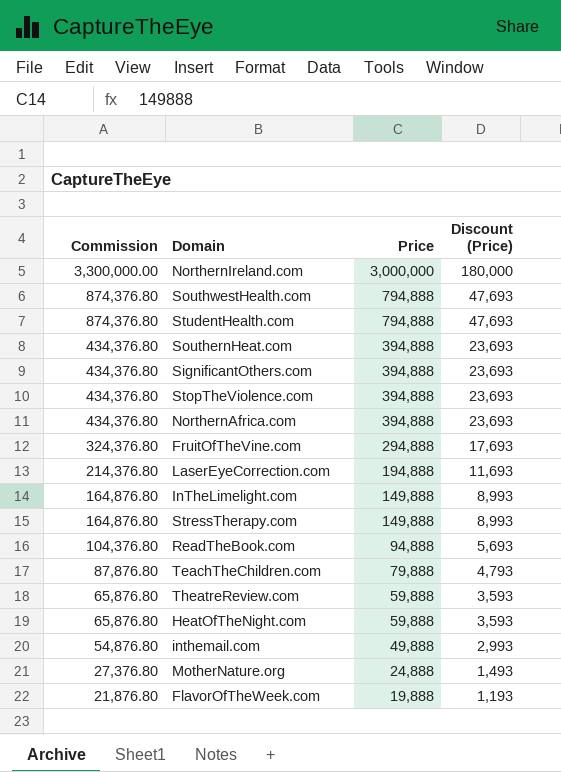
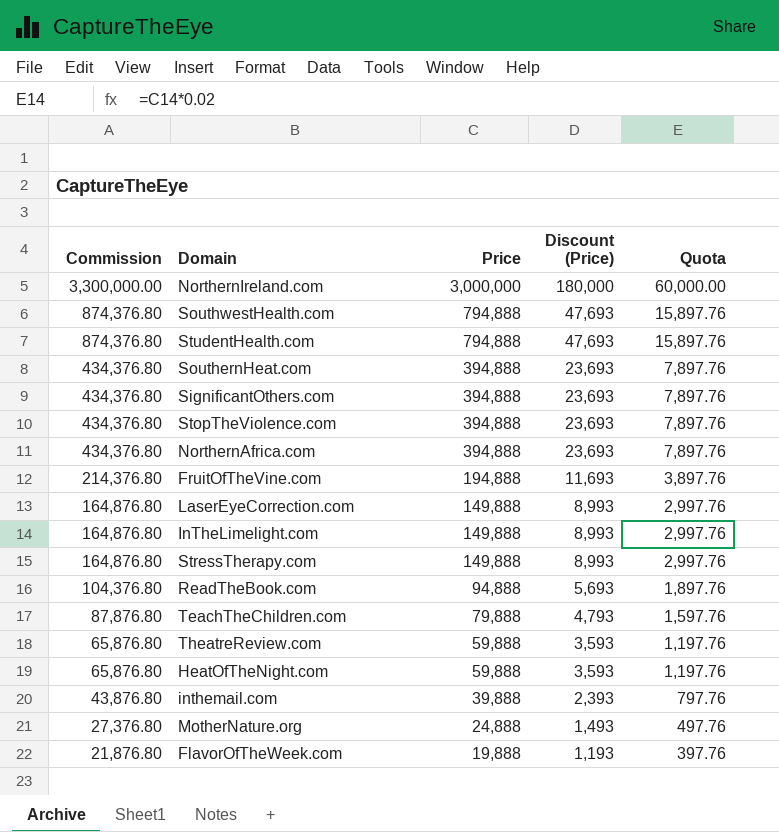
column Quota | formula: none -> [Price] * 0.02
FruitOfTheVine.com | Commission: 324,376.80 -> 214,376.80
FruitOfTheVine.com | Price: 294,888 -> 194,888
FruitOfTheVine.com | Discount (Price): 17,693 -> 11,693
LaserEyeCorrection.com | Commission: 214,376.80 -> 164,876.80
LaserEyeCorrection.com | Price: 194,888 -> 149,888
LaserEyeCorrection.com | Discount (Price): 11,693 -> 8,993
inthemail.com | Commission: 54,876.80 -> 43,876.80
inthemail.com | Price: 49,888 -> 39,888
inthemail.com | Discount (Price): 2,993 -> 2,393

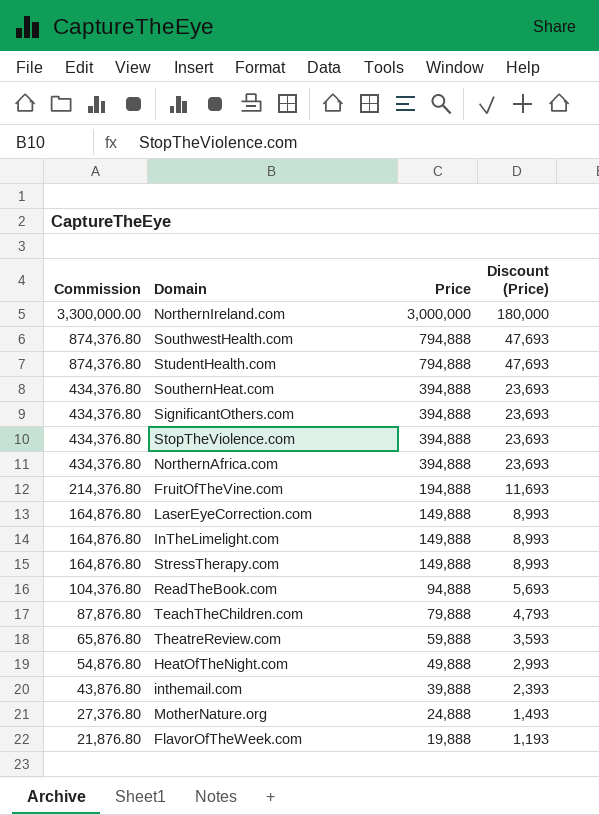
column Quota | formula: [Price] * 0.02 -> none
HeatOfTheNight.com | Commission: 65,876.80 -> 54,876.80
HeatOfTheNight.com | Price: 59,888 -> 49,888
HeatOfTheNight.com | Discount (Price): 3,593 -> 2,993

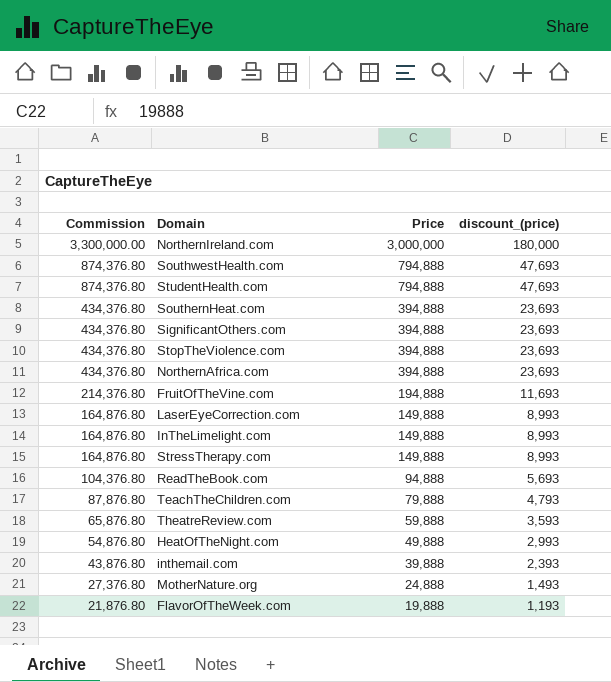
column name: Discount (Price) -> discount_(price)

